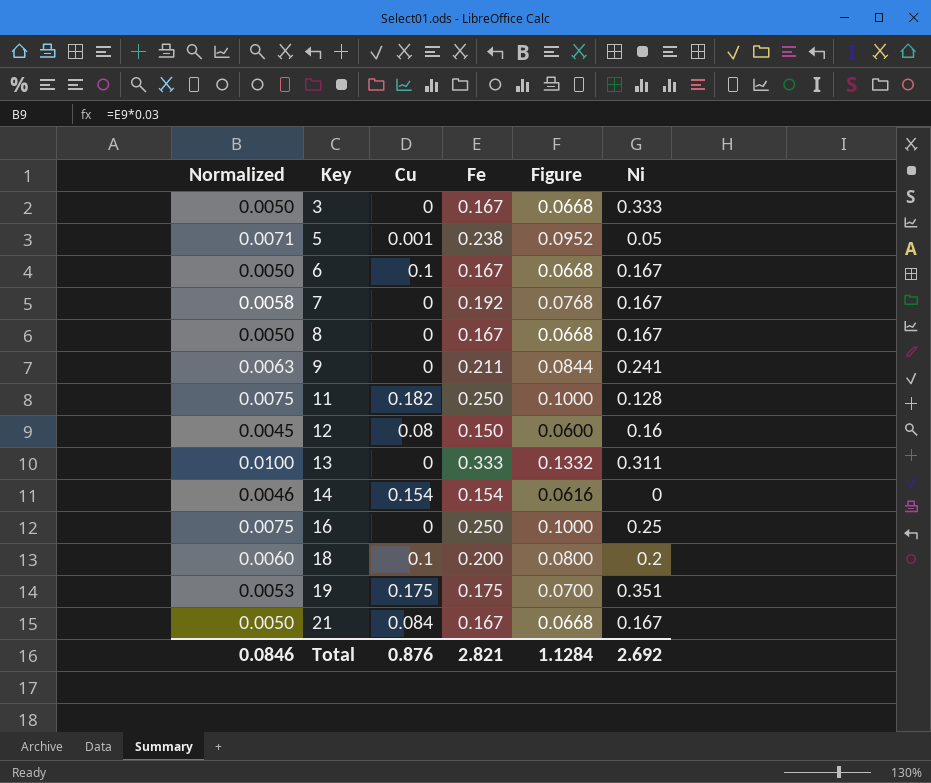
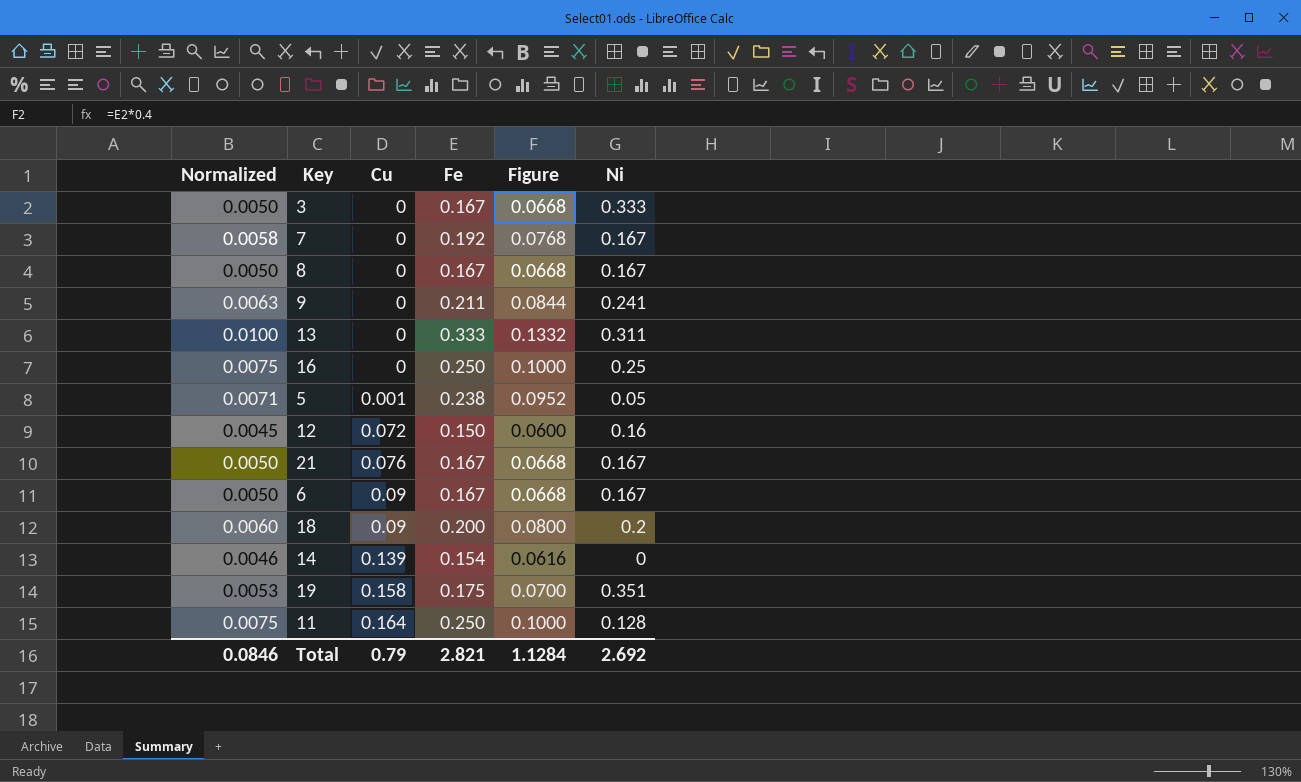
row order: Key ascending -> Cu ascending
12 | Cu: 0.08 -> 0.072
21 | Cu: 0.084 -> 0.076
6 | Cu: 0.1 -> 0.09
18 | Cu: 0.1 -> 0.09
14 | Cu: 0.154 -> 0.139
19 | Cu: 0.175 -> 0.158
11 | Cu: 0.182 -> 0.164
Total | Cu: 0.876 -> 0.79

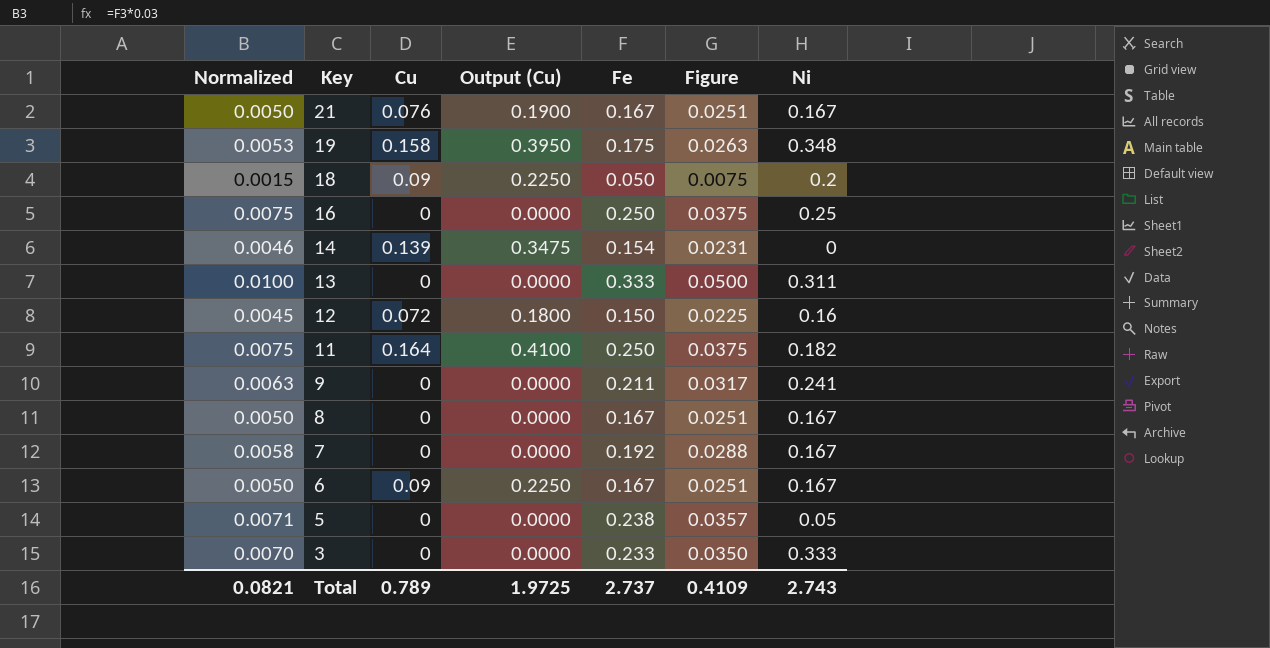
row order: Cu ascending -> Key descending
column Output (Cu) | formula: none -> [Cu] * 2.5
column Figure | formula: [Fe] * 0.4 -> [Fe] * 0.15
19 | Ni: 0.351 -> 0.348
18 | Normalized: 0.0060 -> 0.0015
18 | Fe: 0.200 -> 0.050
11 | Ni: 0.128 -> 0.182
5 | Cu: 0.001 -> 0
3 | Normalized: 0.0050 -> 0.0070
3 | Fe: 0.167 -> 0.233
Total | Normalized: 0.0846 -> 0.0821
Total | Cu: 0.79 -> 0.789
Total | Fe: 2.821 -> 2.737
Total | Figure: 1.1284 -> 0.4109
Total | Ni: 2.692 -> 2.743

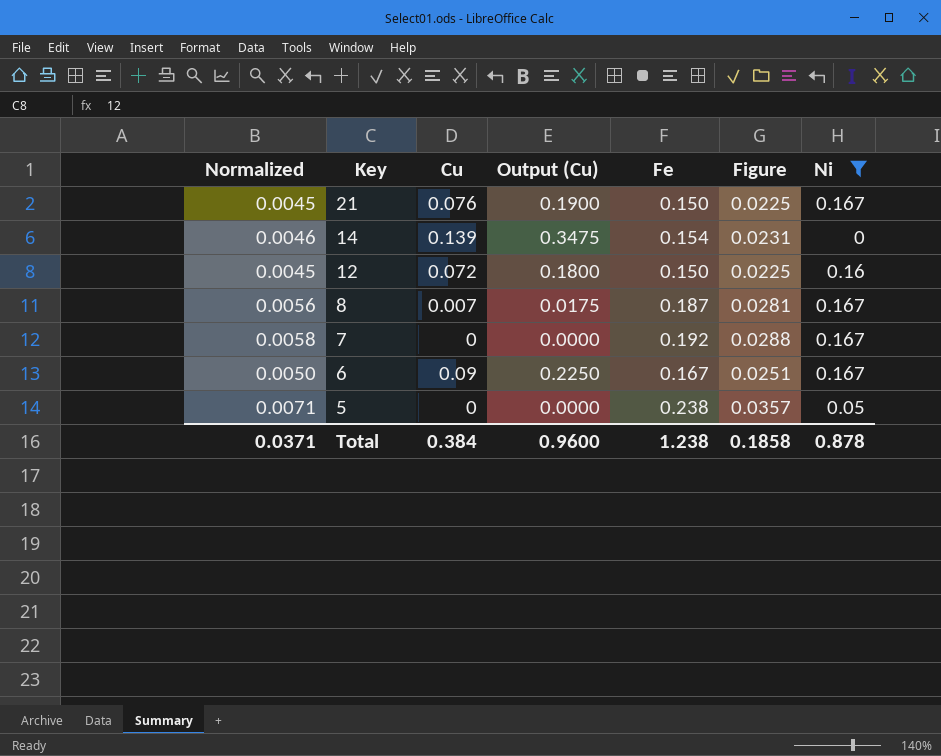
filter: none -> Ni <= 0.167
21 | Normalized: 0.0050 -> 0.0045
21 | Fe: 0.167 -> 0.150
21 | Figure: 0.0251 -> 0.0225
8 | Normalized: 0.0050 -> 0.0056
8 | Cu: 0 -> 0.007
8 | Output (Cu): 0.0000 -> 0.0175
8 | Fe: 0.167 -> 0.187
8 | Figure: 0.0251 -> 0.0281
Total | Normalized: 0.0821 -> 0.0371
Total | Cu: 0.789 -> 0.384
Total | Output (Cu): 1.9725 -> 0.9600
Total | Fe: 2.737 -> 1.238
Total | Figure: 0.4109 -> 0.1858
Total | Ni: 2.743 -> 0.878

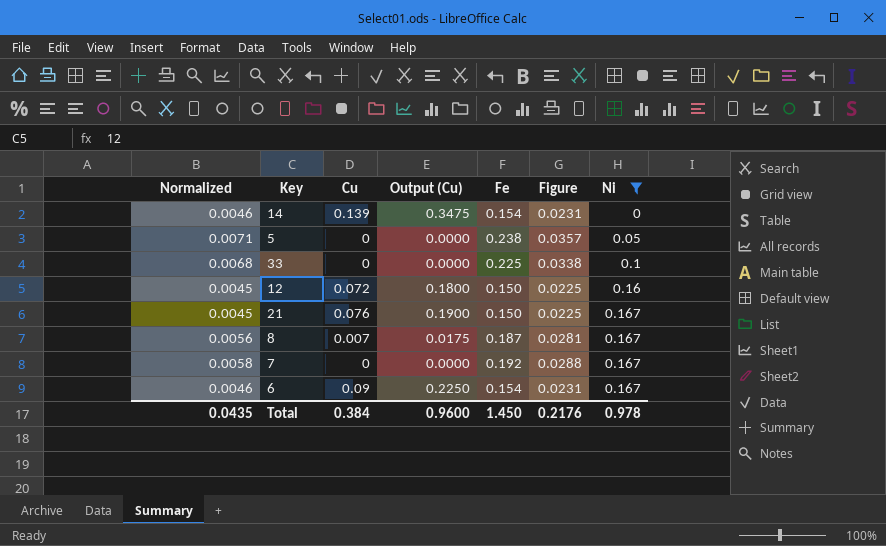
row order: Key descending -> Ni ascending
row 33: none -> 0.0068 | 0 | 0.0000 | 0.225 | 0.0338 | 0.1
6 | Normalized: 0.0050 -> 0.0046
6 | Fe: 0.167 -> 0.154
6 | Figure: 0.0251 -> 0.0231
Total | Normalized: 0.0371 -> 0.0435
Total | Fe: 1.238 -> 1.450
Total | Figure: 0.1858 -> 0.2176
Total | Ni: 0.878 -> 0.978

